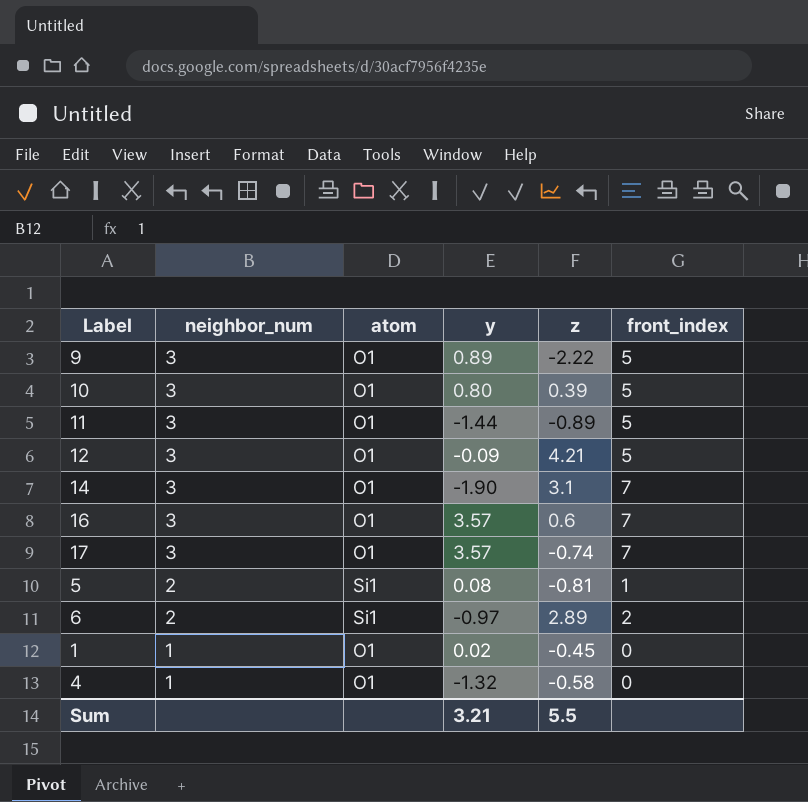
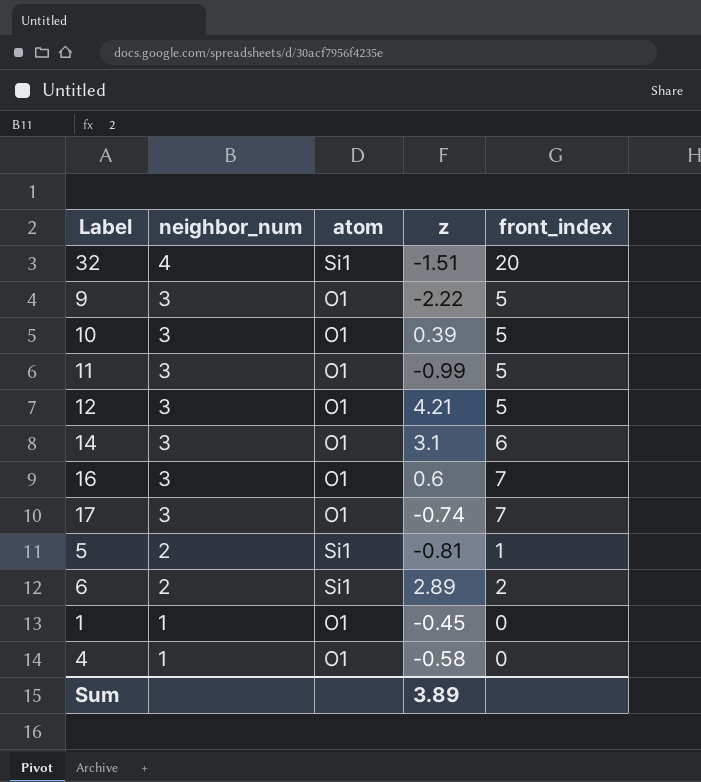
column y | position: 4 -> none
row 32: none -> 4 | Si1 | -1.51 | 20
11 | z: -0.89 -> -0.99
14 | front_index: 7 -> 6
Sum | z: 5.5 -> 3.89

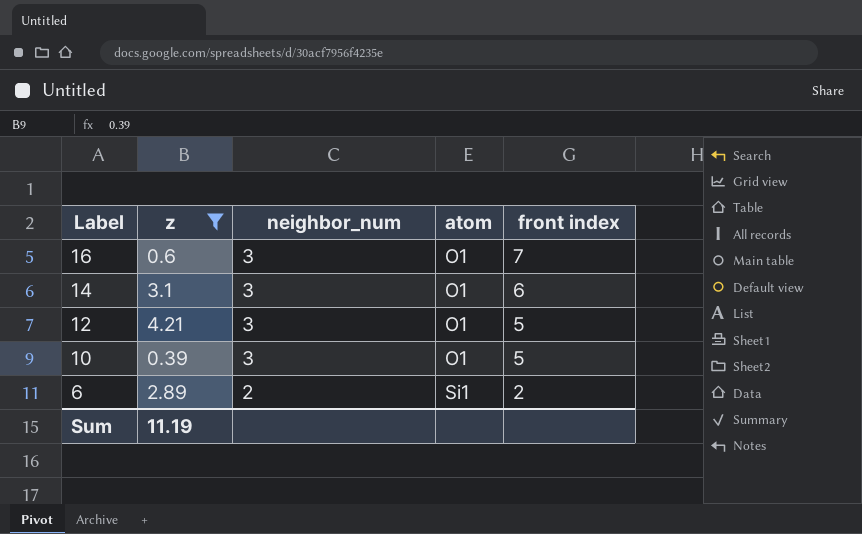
filter: none -> z >= 0.39
row order: neighbor_num descending -> Label descending
column z | position: 4 -> 2
column name: front_index -> front index
Sum | z: 3.89 -> 11.19

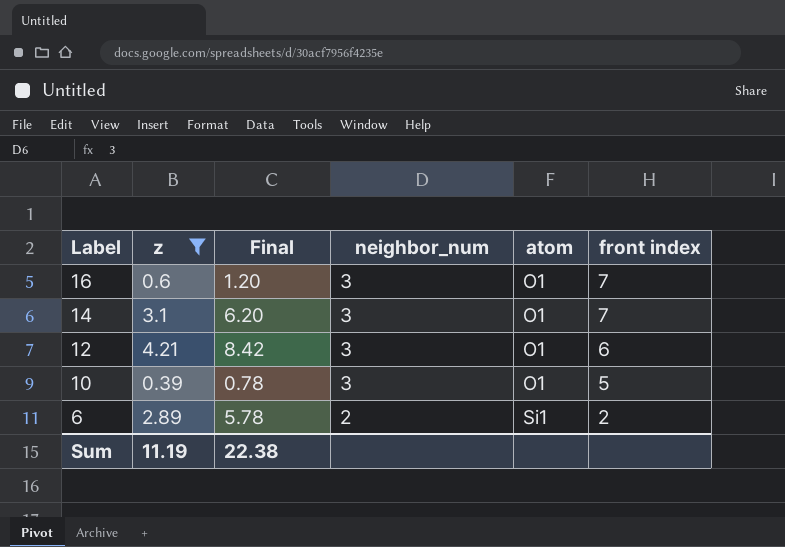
column Final | formula: none -> [z] * 2
14 | front index: 6 -> 7
12 | front index: 5 -> 6

